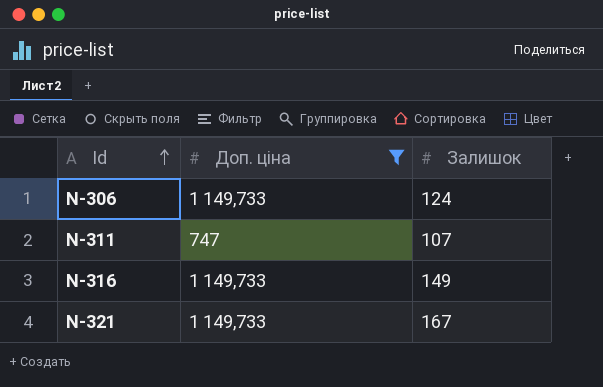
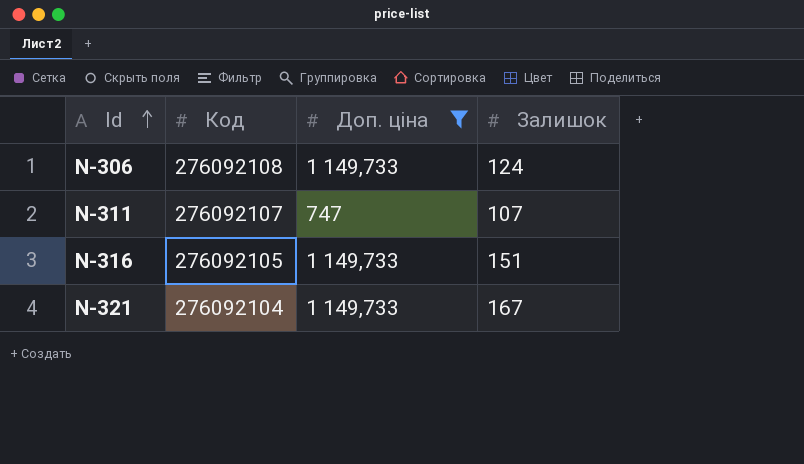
column Код | position: none -> 2
N-316 | Залишок: 149 -> 151

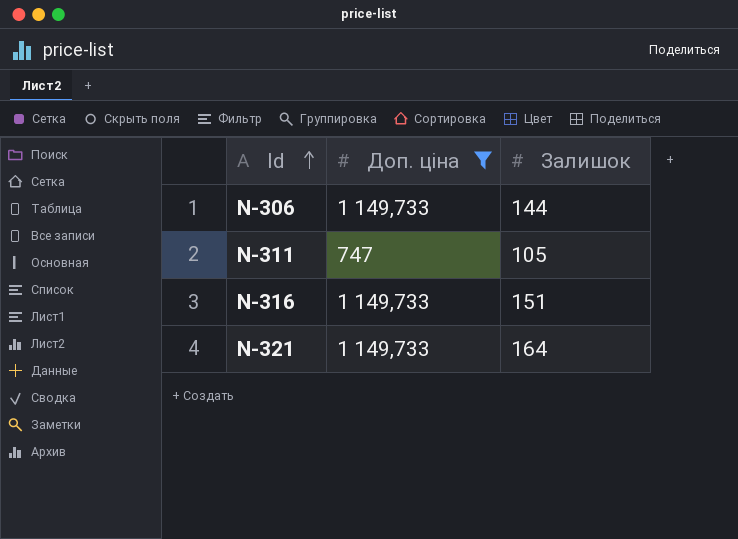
column Код | position: 2 -> none
N-306 | Залишок: 124 -> 144
N-311 | Залишок: 107 -> 105
N-321 | Залишок: 167 -> 164

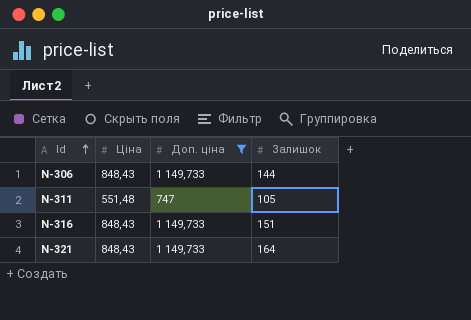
column Ціна | position: none -> 2

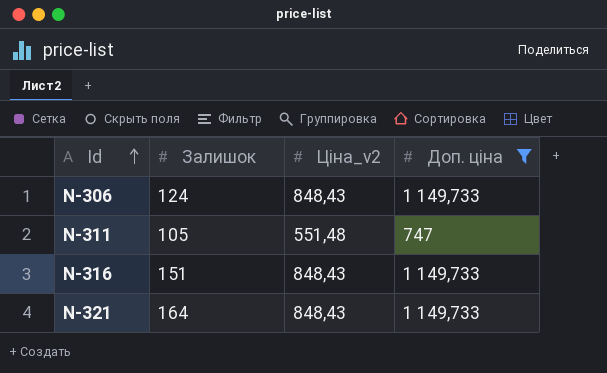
column Залишок | position: 4 -> 2
column name: Ціна -> Ціна_v2
N-306 | Залишок: 144 -> 124

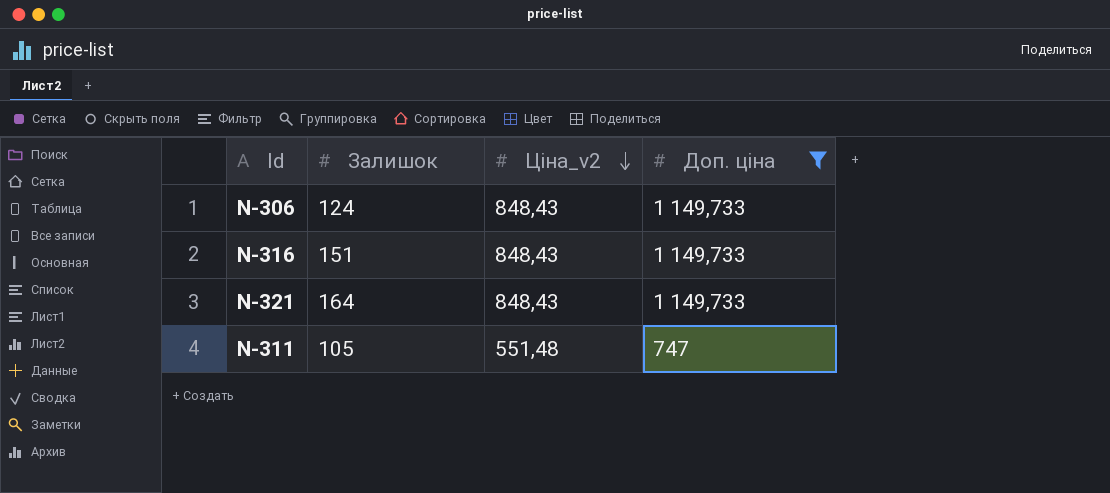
row order: Id ascending -> Ціна_v2 descending

